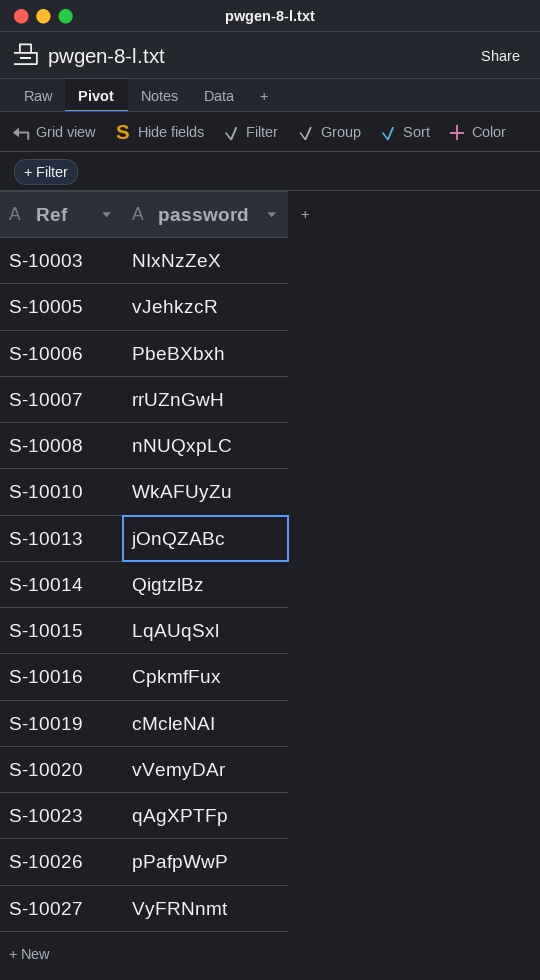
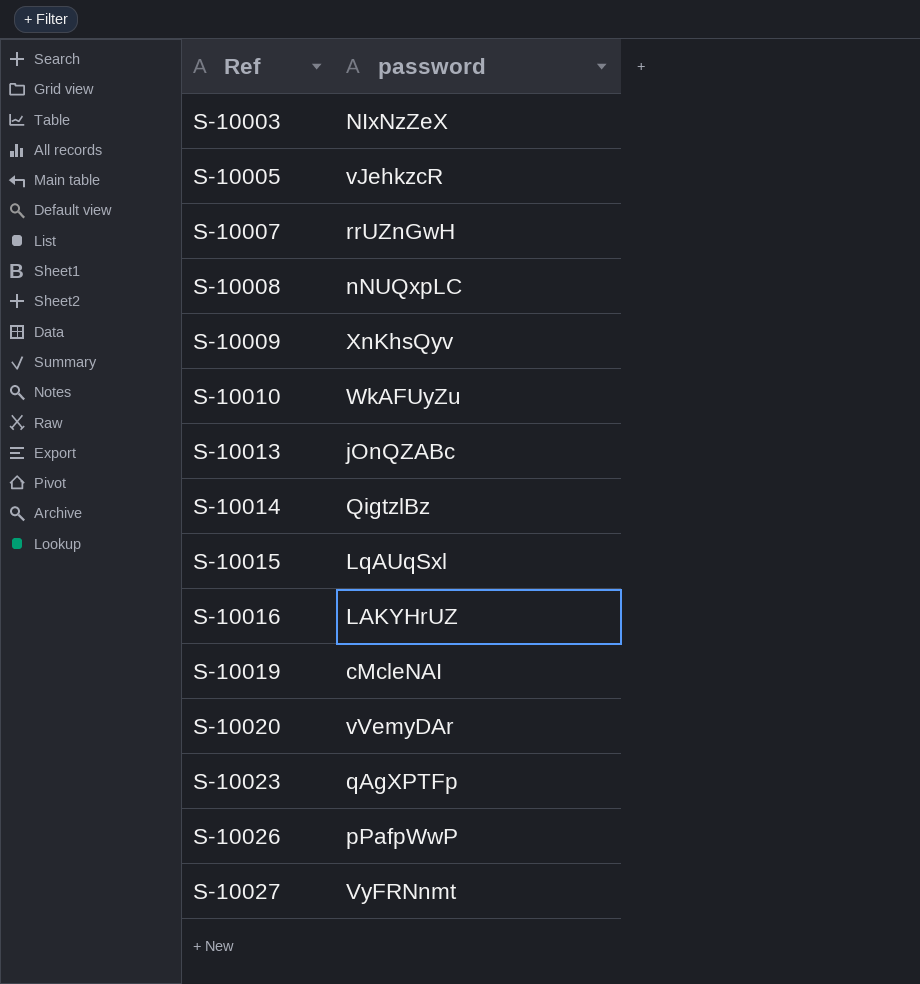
row S-10006: PbeBXbxh -> none
row S-10009: none -> XnKhsQyv
S-10016 | password: CpkmfFux -> LAKYHrUZ

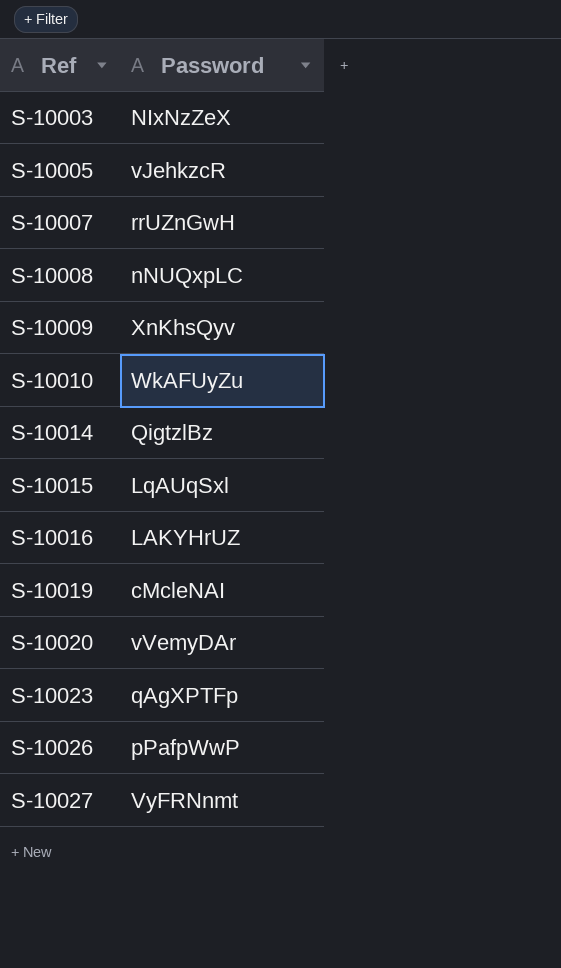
column name: password -> Password
row S-10013: jOnQZABc -> none

